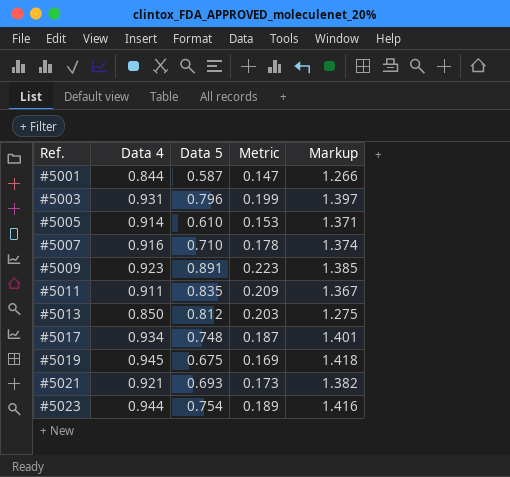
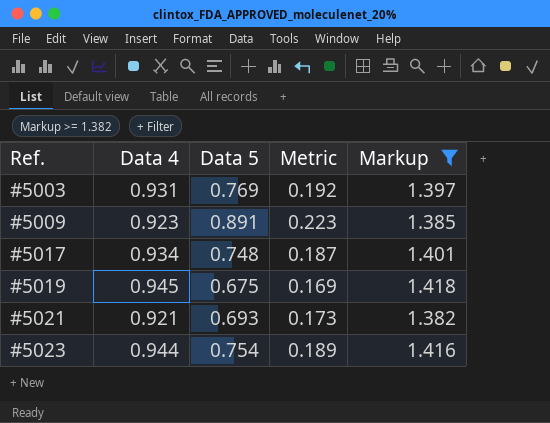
filter: none -> Markup >= 1.382
#5003 | Data 5: 0.796 -> 0.769
#5003 | Metric: 0.199 -> 0.192

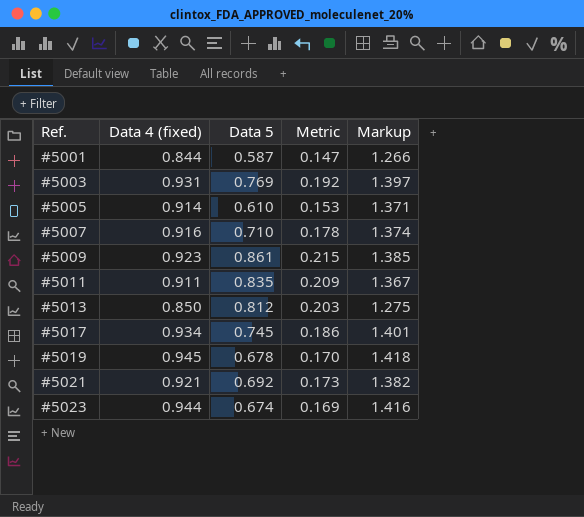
filter: Markup >= 1.382 -> none
column name: Data 4 -> Data 4 (fixed)
#5009 | Data 5: 0.891 -> 0.861
#5009 | Metric: 0.223 -> 0.215
#5017 | Data 5: 0.748 -> 0.745
#5017 | Metric: 0.187 -> 0.186
#5019 | Data 5: 0.675 -> 0.678
#5019 | Metric: 0.169 -> 0.170
#5021 | Data 5: 0.693 -> 0.692
#5023 | Data 5: 0.754 -> 0.674
#5023 | Metric: 0.189 -> 0.169

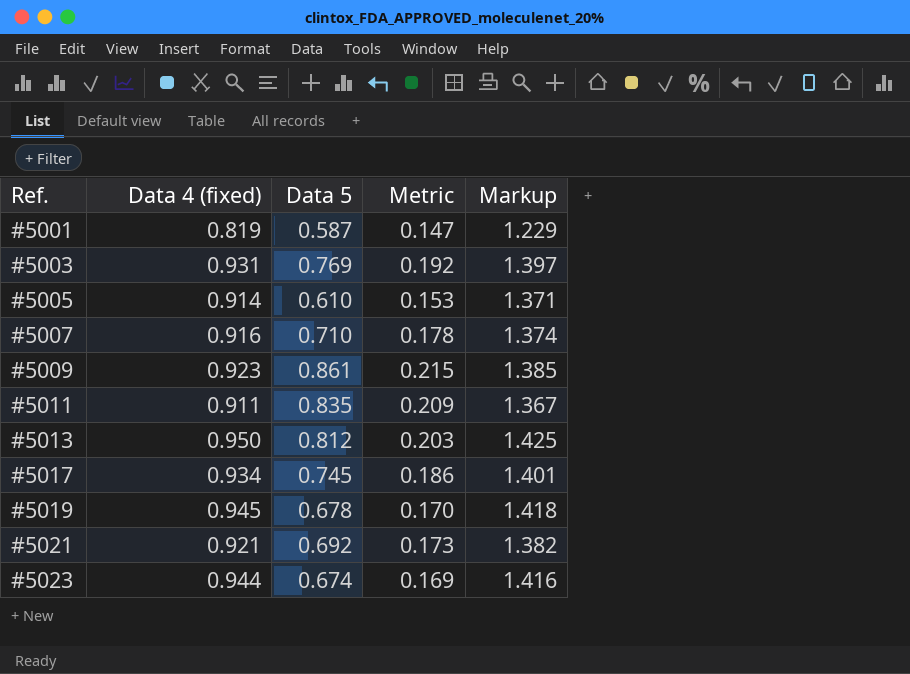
#5001 | Data 4 (fixed): 0.844 -> 0.819
#5001 | Markup: 1.266 -> 1.229
#5013 | Data 4 (fixed): 0.850 -> 0.950
#5013 | Markup: 1.275 -> 1.425

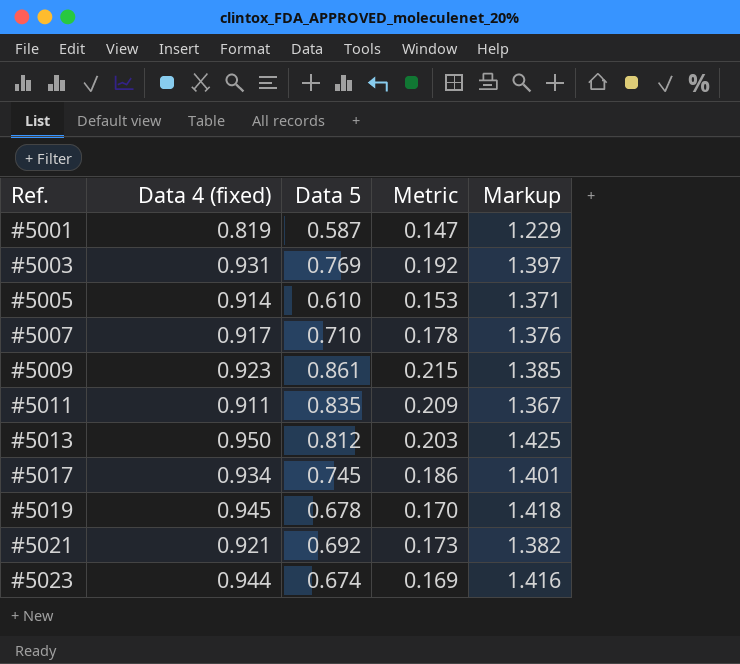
#5007 | Data 4 (fixed): 0.916 -> 0.917
#5007 | Markup: 1.374 -> 1.376

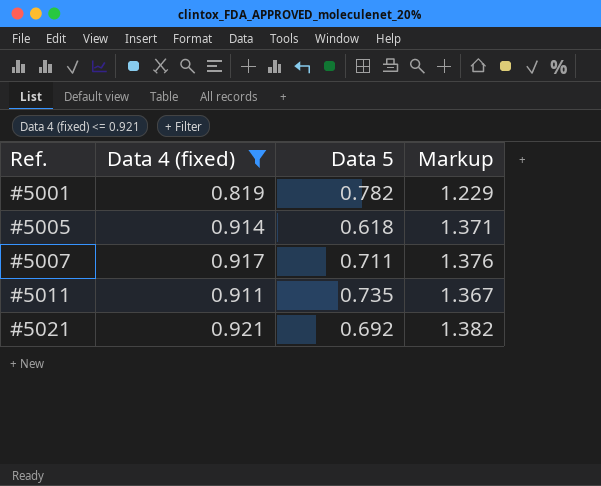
filter: none -> Data 4 (fixed) <= 0.921
column Metric | formula: [Data 5] * 0.25 -> none
#5001 | Data 5: 0.587 -> 0.782
#5005 | Data 5: 0.610 -> 0.618
#5007 | Data 5: 0.710 -> 0.711
#5011 | Data 5: 0.835 -> 0.735

